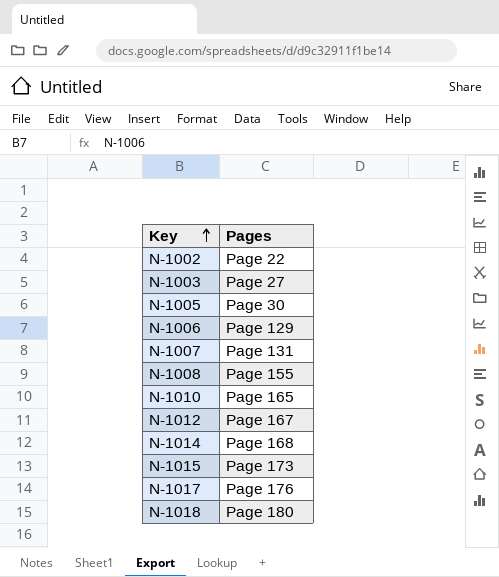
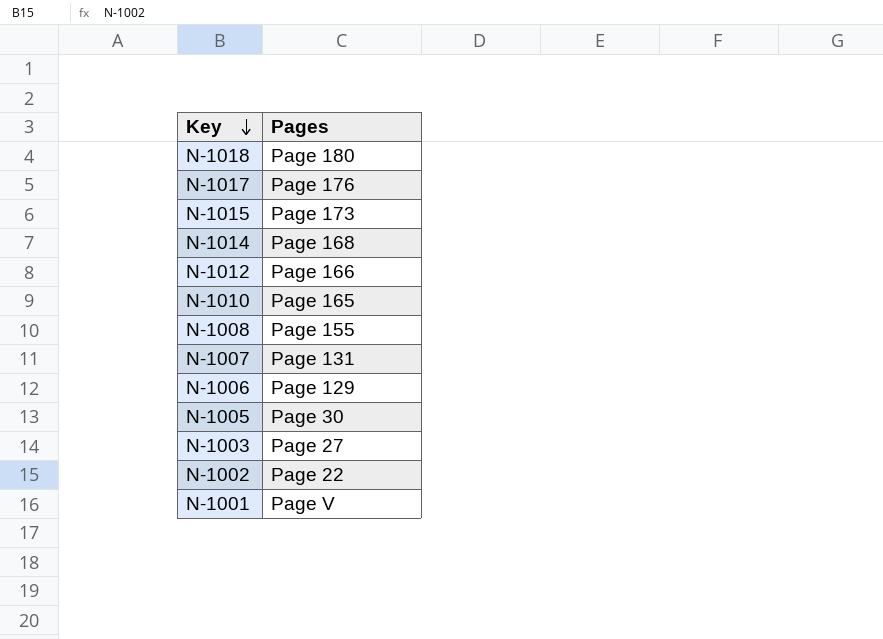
row order: Key ascending -> Key descending
N-1012 | Pages: Page 167 -> Page 166
row N-1001: none -> Page V

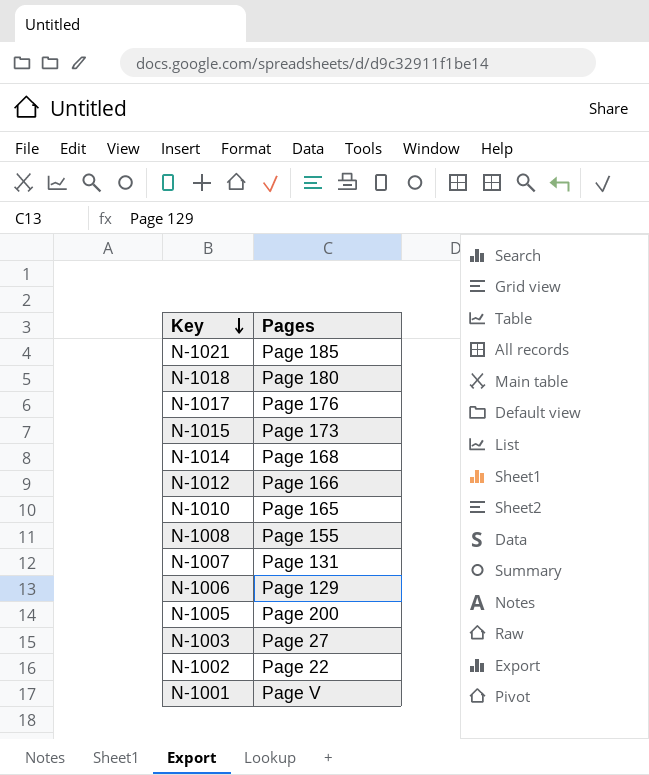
row N-1021: none -> Page 185
N-1005 | Pages: Page 30 -> Page 200

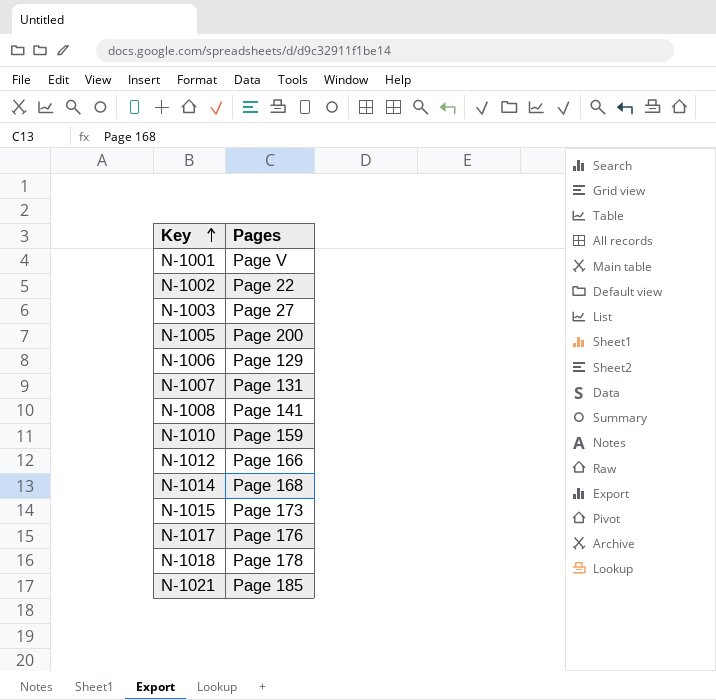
row order: Key descending -> Key ascending
N-1008 | Pages: Page 155 -> Page 141
N-1010 | Pages: Page 165 -> Page 159
N-1018 | Pages: Page 180 -> Page 178

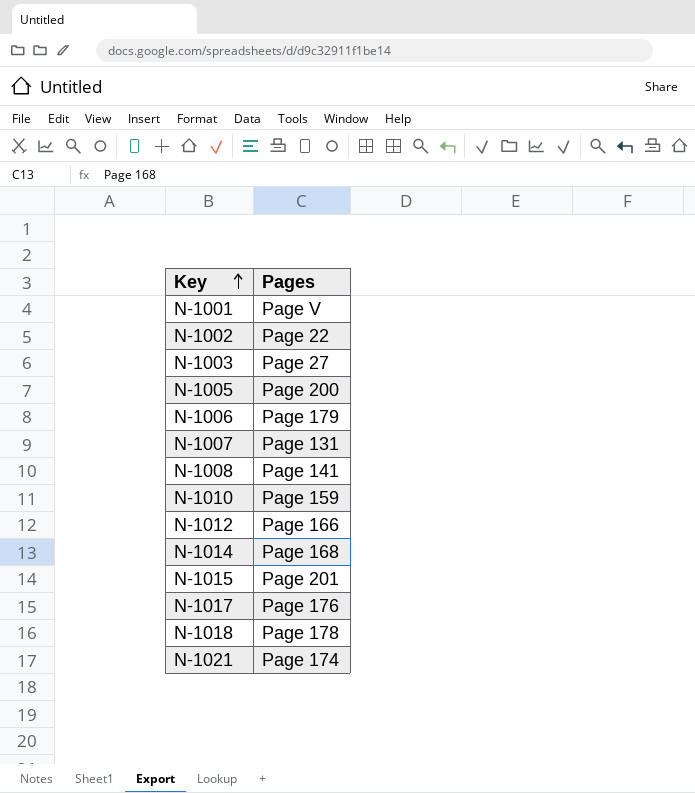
N-1006 | Pages: Page 129 -> Page 179
N-1015 | Pages: Page 173 -> Page 201
N-1021 | Pages: Page 185 -> Page 174

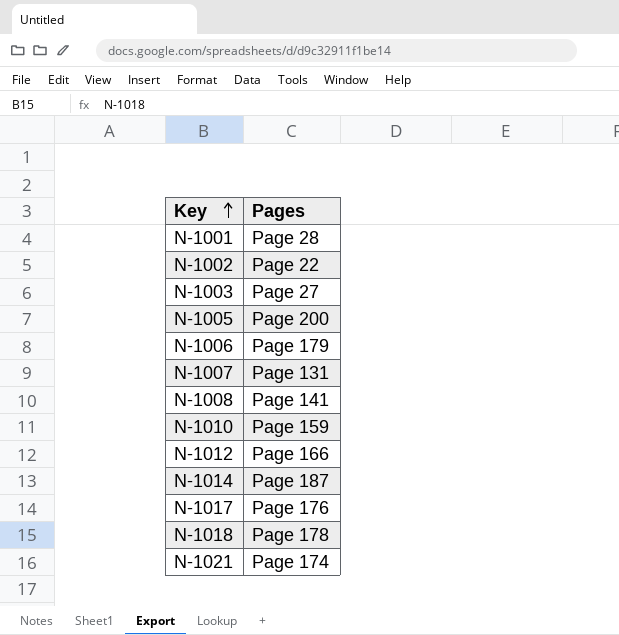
row N-1015: Page 201 -> none
N-1001 | Pages: Page V -> Page 28
N-1014 | Pages: Page 168 -> Page 187

